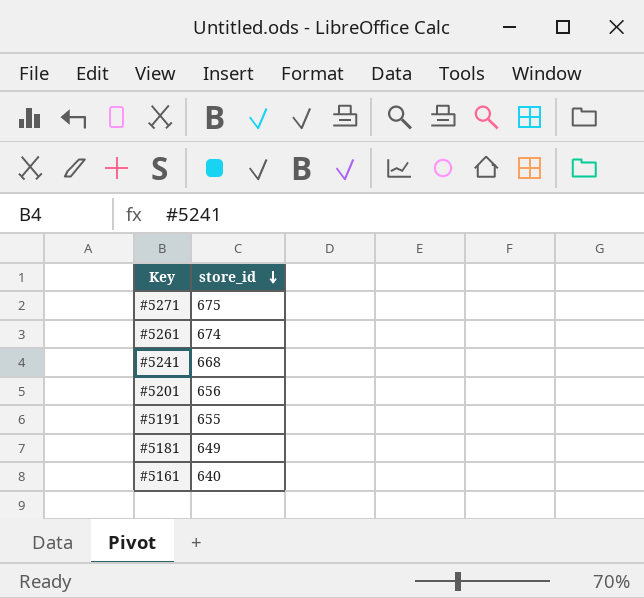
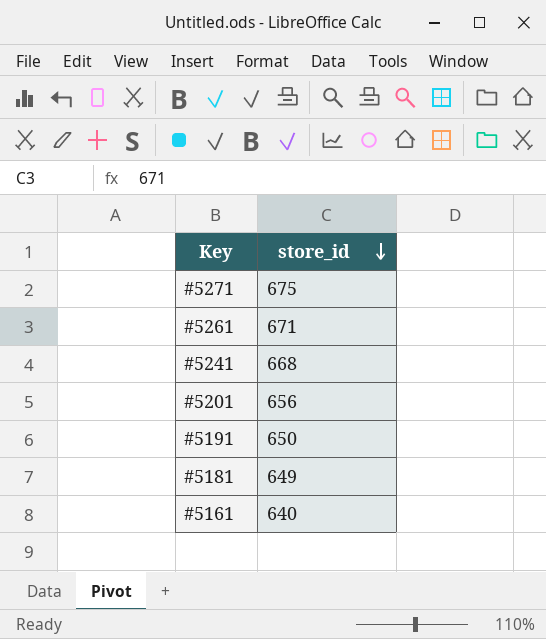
#5261 | store_id: 674 -> 671
#5191 | store_id: 655 -> 650

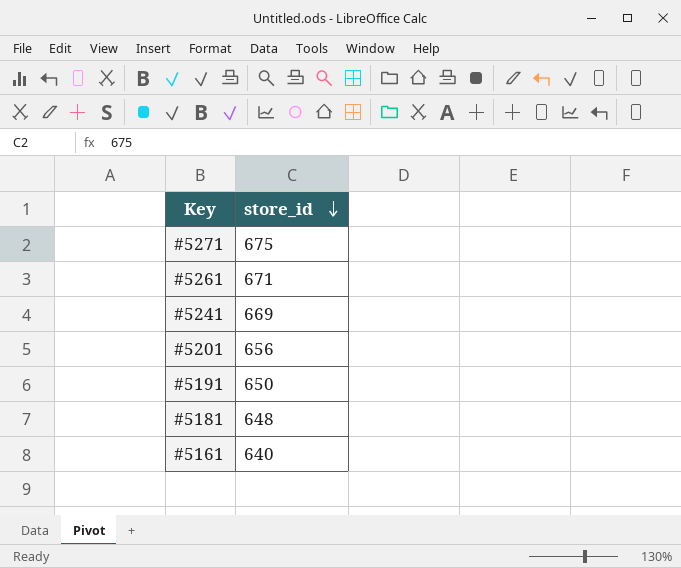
#5241 | store_id: 668 -> 669
#5181 | store_id: 649 -> 648

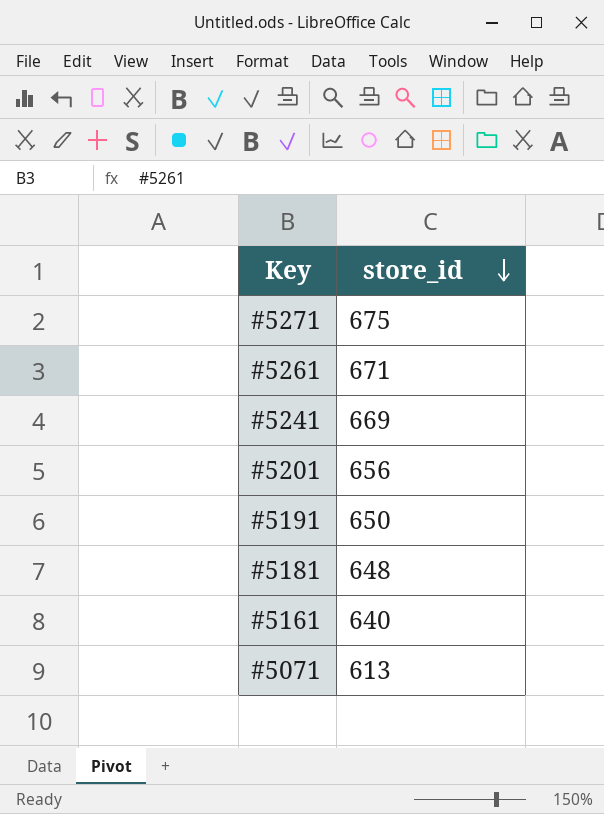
row #5071: none -> 613

